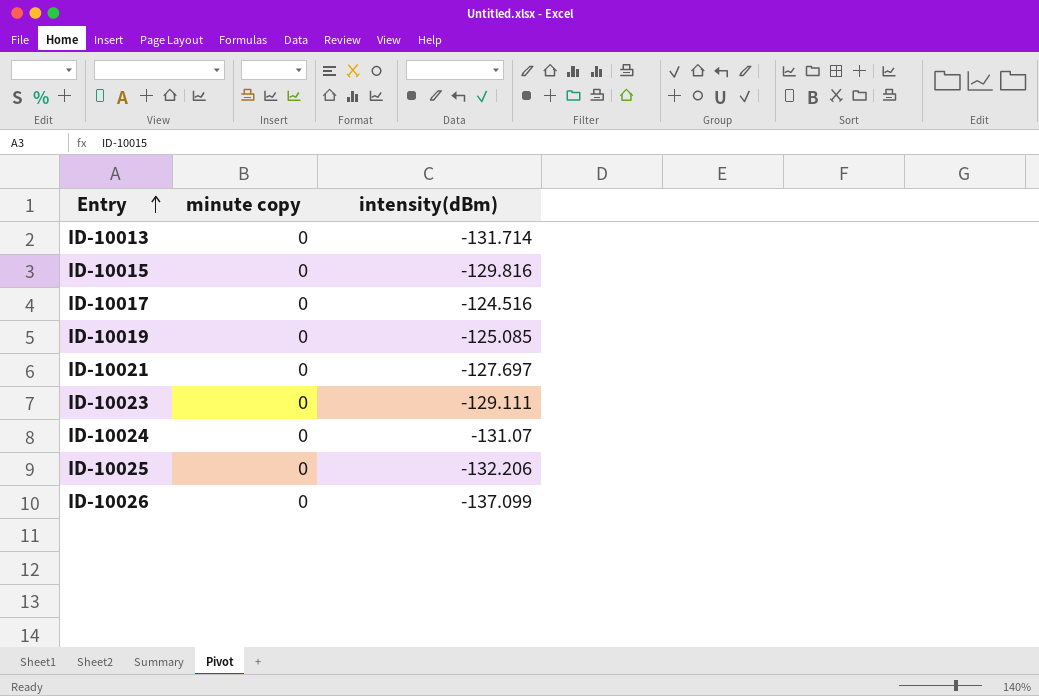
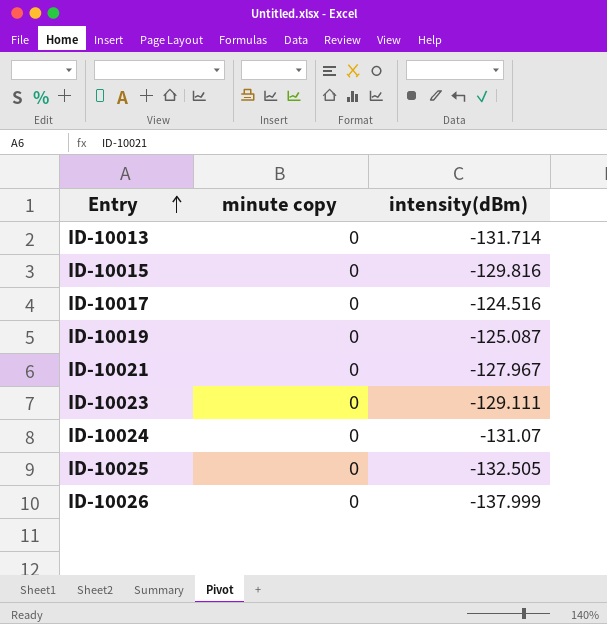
ID-10019 | intensity(dBm): -125.085 -> -125.087
ID-10021 | intensity(dBm): -127.697 -> -127.967
ID-10025 | intensity(dBm): -132.206 -> -132.505
ID-10026 | intensity(dBm): -137.099 -> -137.999

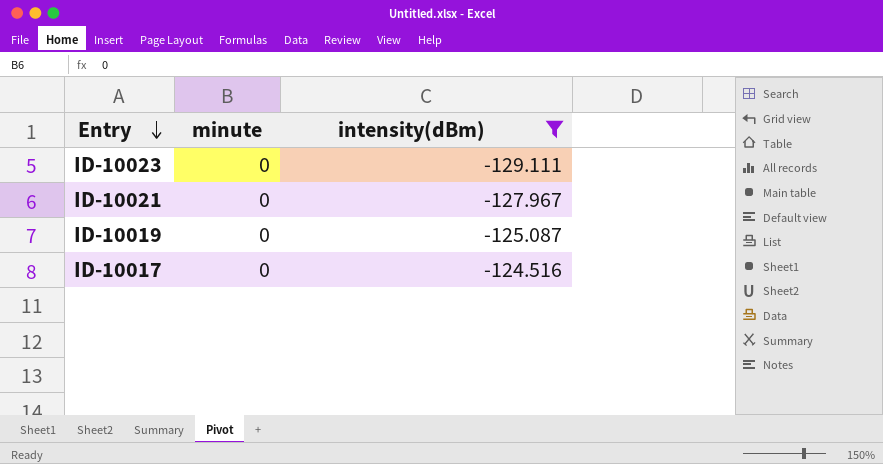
filter: none -> intensity(dBm) >= -129.111
row order: Entry ascending -> Entry descending
column name: minute copy -> minute

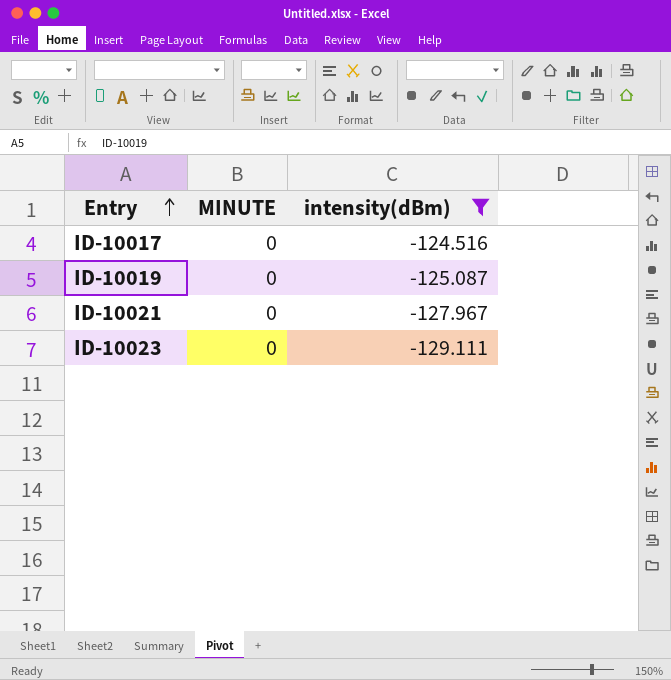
row order: Entry descending -> Entry ascending
column name: minute -> MINUTE

